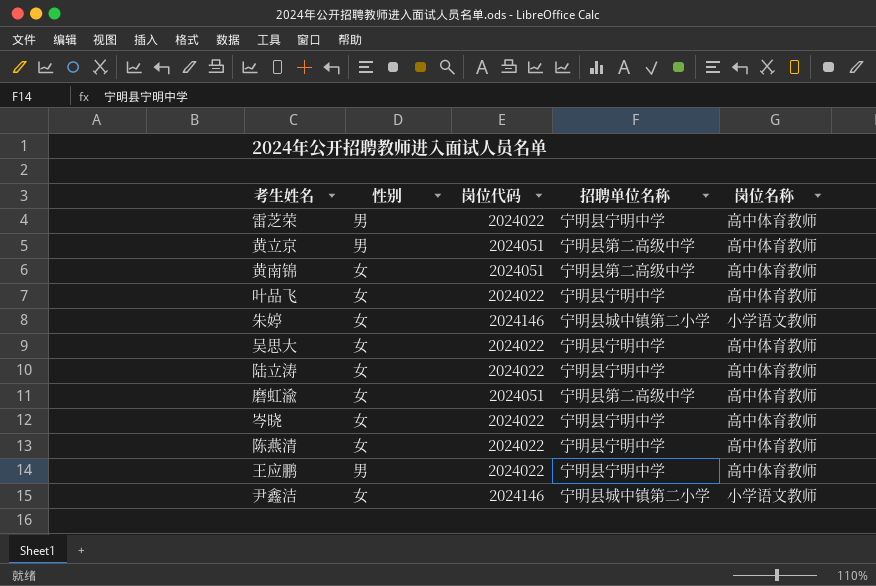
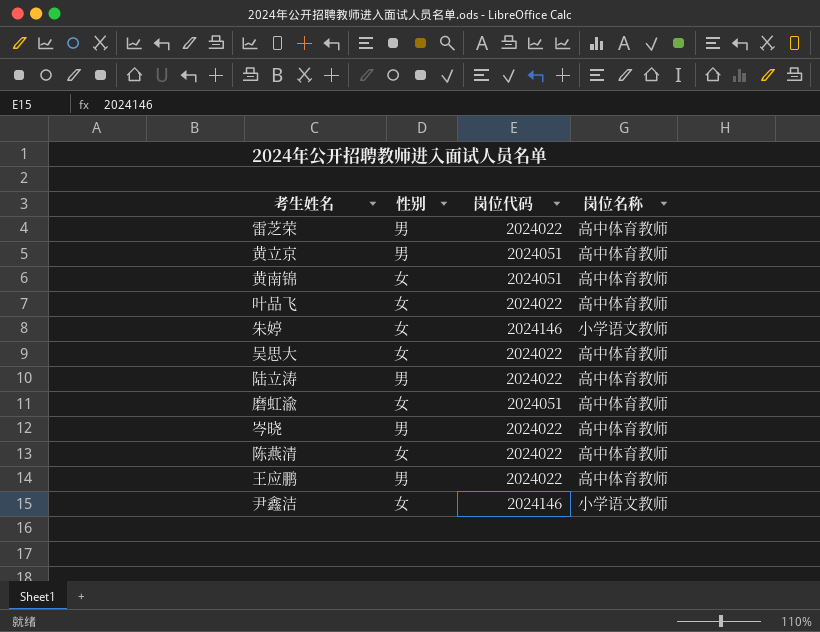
column 招聘单位名称 | position: 4 -> none
陆立涛 | 性别: 女 -> 男
岑晓 | 性别: 女 -> 男

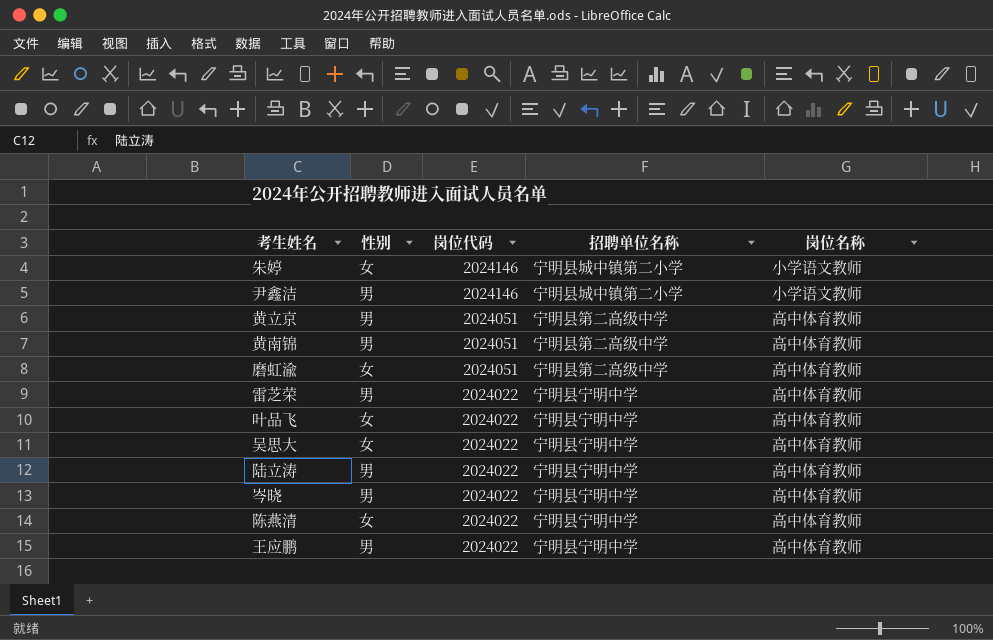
row order: none -> 岗位代码 descending
column 招聘单位名称 | position: none -> 4
尹鑫洁 | 性别: 女 -> 男
黄南锦 | 性别: 女 -> 男

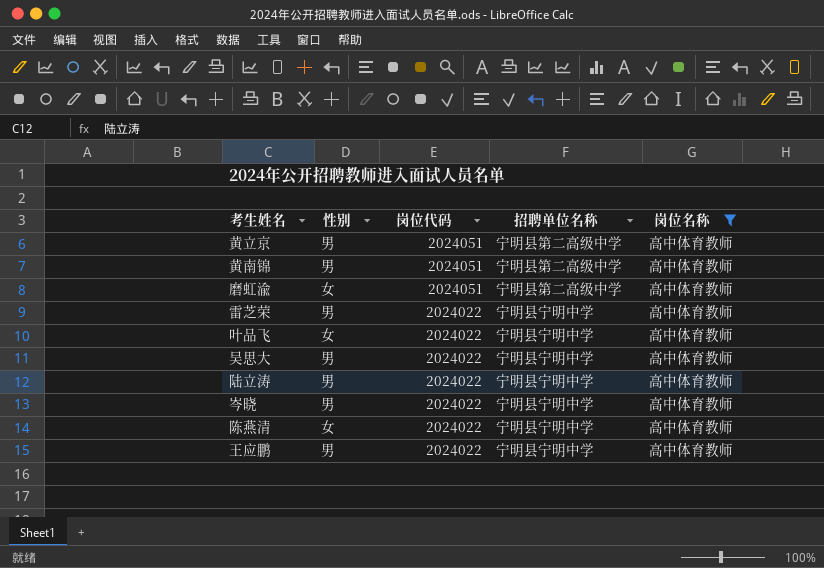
filter: none -> 岗位名称 = 高中体育教师
吴思大 | 性别: 女 -> 男

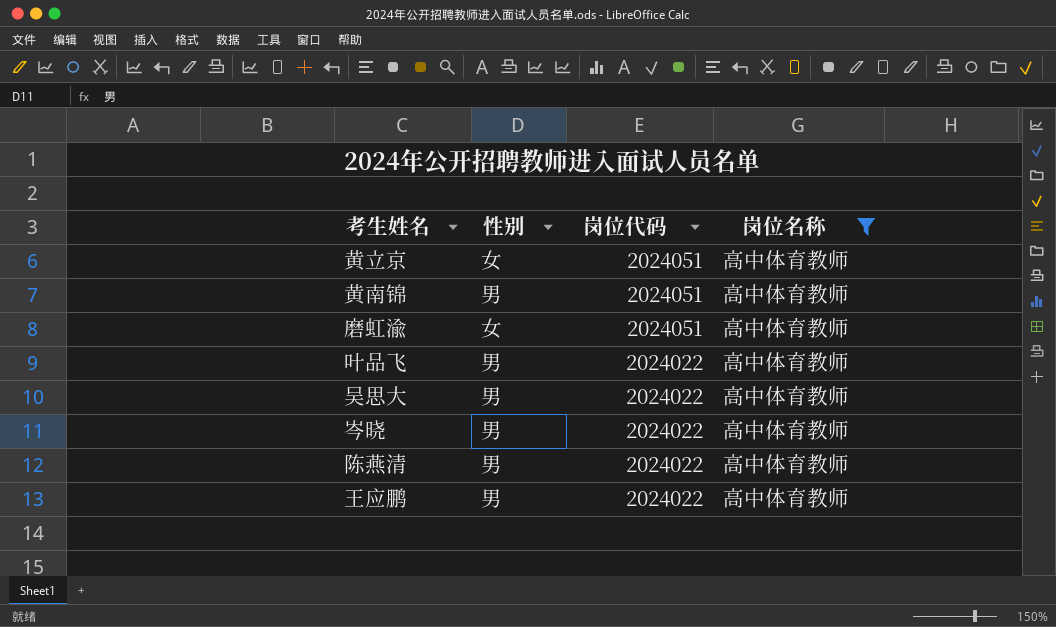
column 招聘单位名称 | position: 4 -> none
row 雷芝荣: 男 | 2024022 | 宁明县宁明中学 | 高中体育教师 -> none
row 陆立涛: 男 | 2024022 | 宁明县宁明中学 | 高中体育教师 -> none
黄立京 | 性别: 男 -> 女
叶品飞 | 性别: 女 -> 男
陈燕清 | 性别: 女 -> 男

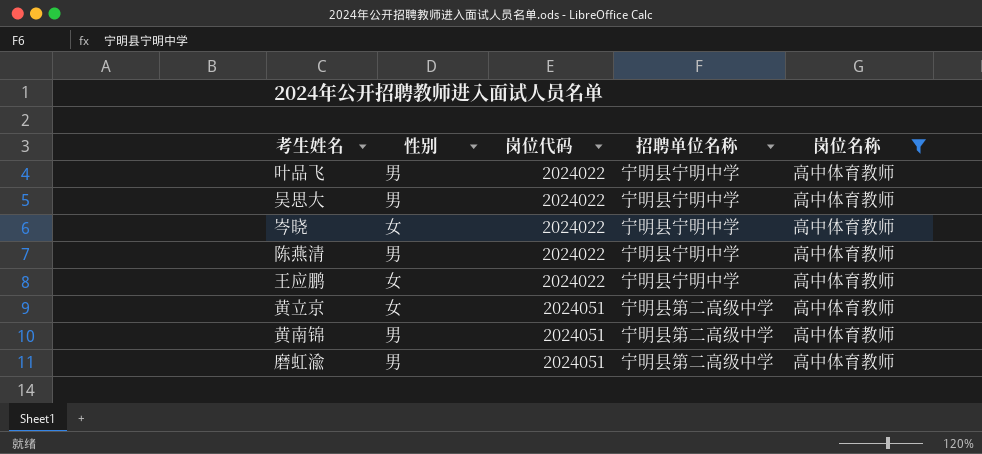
row order: 岗位代码 descending -> 岗位代码 ascending
column 招聘单位名称 | position: none -> 4
岑晓 | 性别: 男 -> 女
王应鹏 | 性别: 男 -> 女
磨虹渝 | 性别: 女 -> 男

